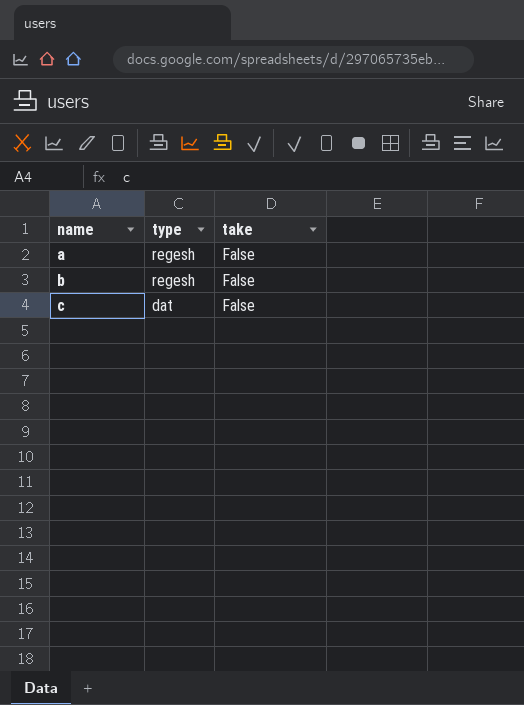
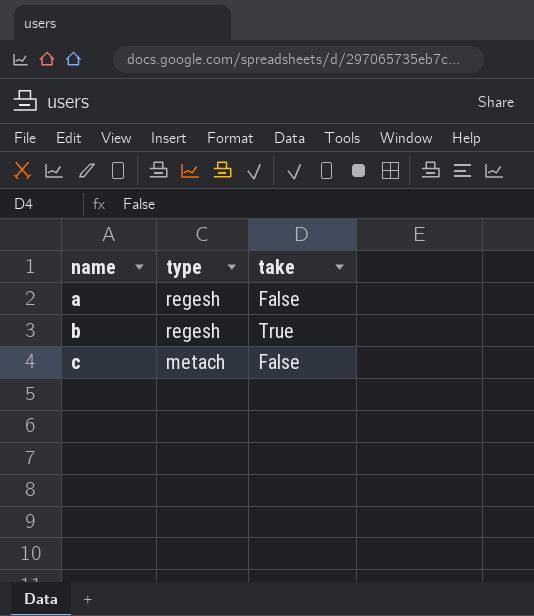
b | take: False -> True
c | type: dat -> metach

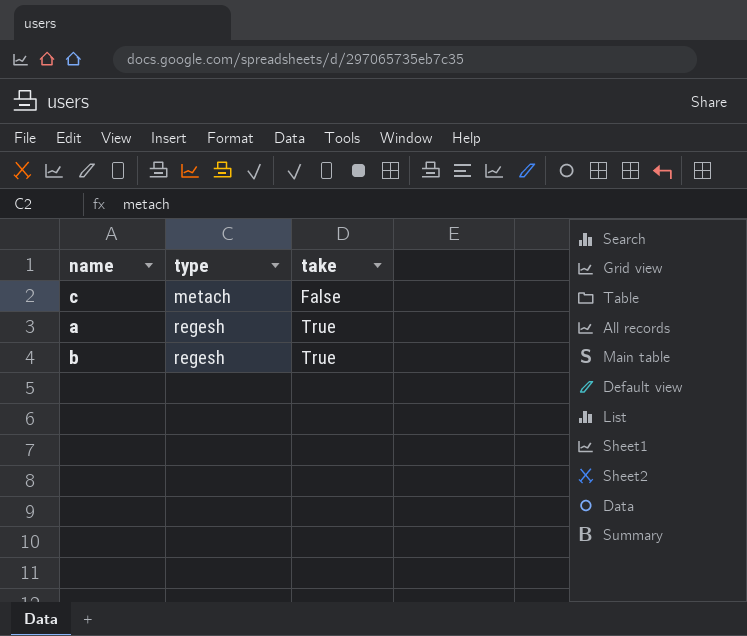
row order: name ascending -> type ascending
a | take: False -> True

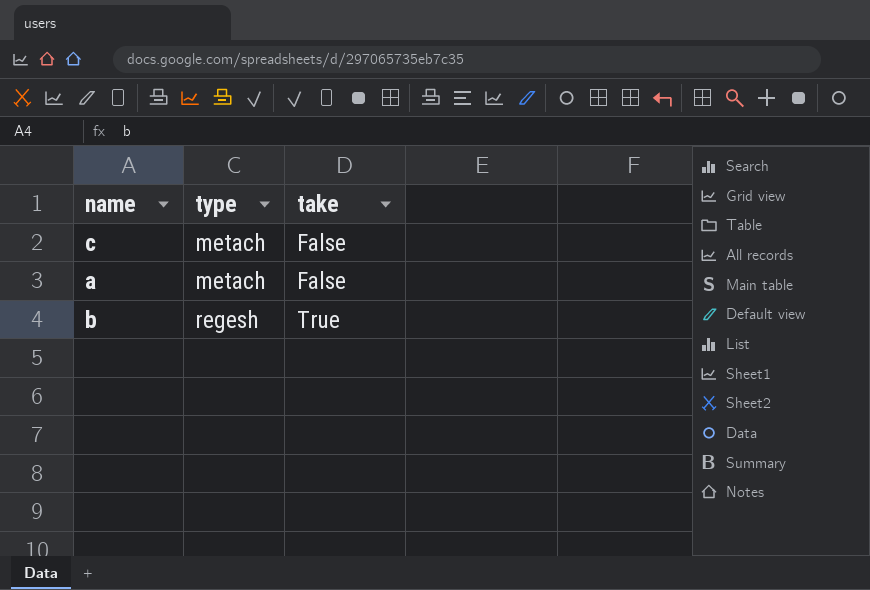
a | type: regesh -> metach
a | take: True -> False

